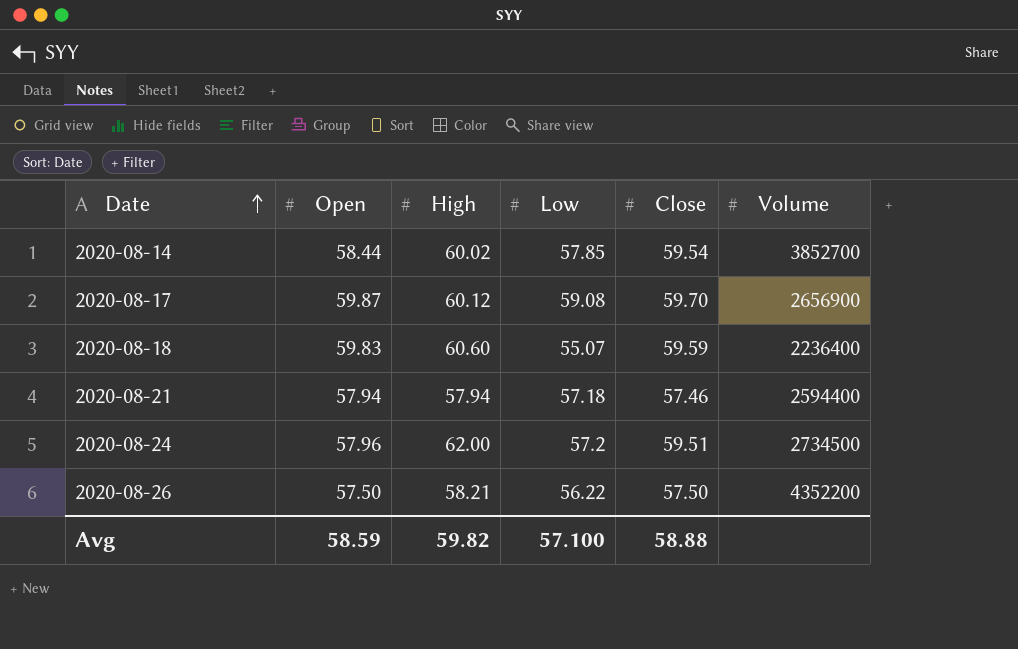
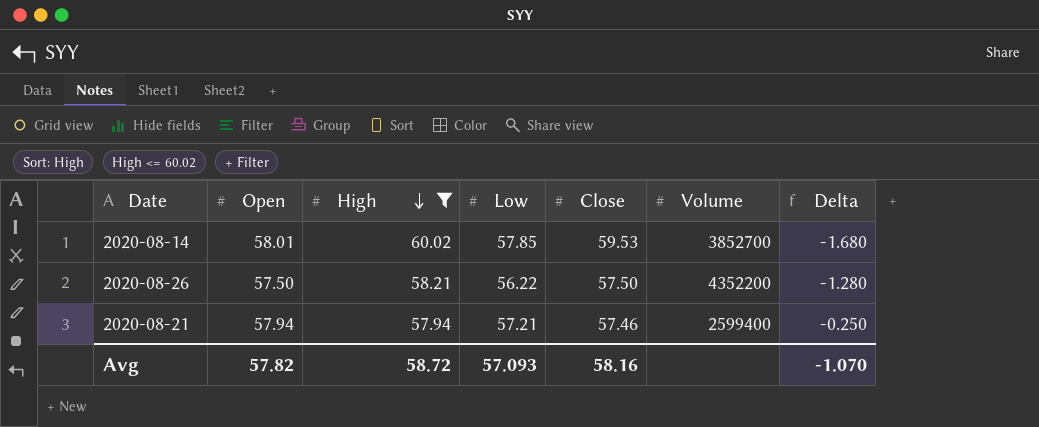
filter: none -> High <= 60.02
row order: Date ascending -> High descending
column Delta | formula: none -> [Low] - [Close]
2020-08-14 | Open: 58.44 -> 58.01
2020-08-14 | Close: 59.54 -> 59.53
2020-08-21 | Low: 57.18 -> 57.21
2020-08-21 | Volume: 2594400 -> 2599400
Avg | Open: 58.59 -> 57.82
Avg | High: 59.82 -> 58.72
Avg | Low: 57.100 -> 57.093
Avg | Close: 58.88 -> 58.16

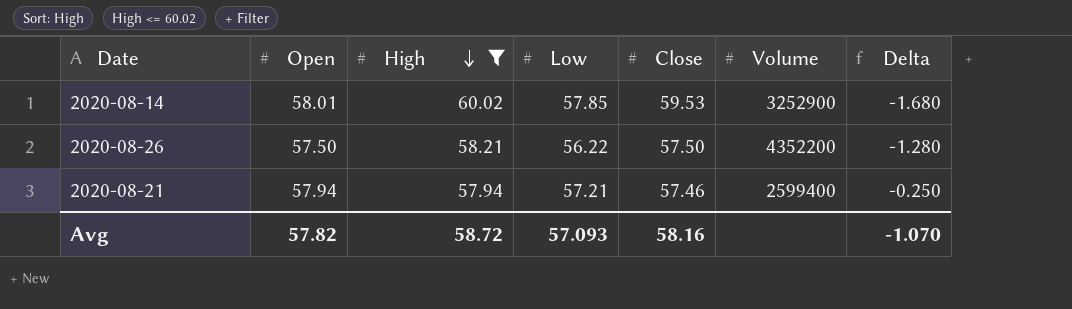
2020-08-14 | Volume: 3852700 -> 3252900

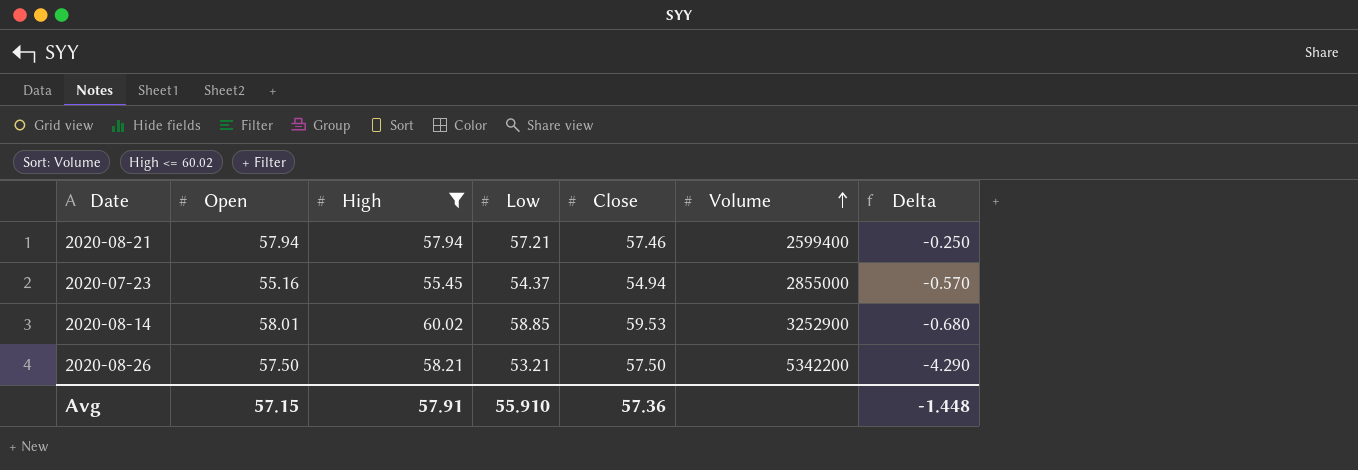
row order: High descending -> Volume ascending
row 2020-07-23: none -> 55.16 | 55.45 | 54.37 | 54.94 | 2855000 | -0.570
2020-08-14 | Low: 57.85 -> 58.85
2020-08-14 | Delta: -1.680 -> -0.680
2020-08-26 | Low: 56.22 -> 53.21
2020-08-26 | Volume: 4352200 -> 5342200
2020-08-26 | Delta: -1.280 -> -4.290
Avg | Open: 57.82 -> 57.15
Avg | High: 58.72 -> 57.91
Avg | Low: 57.093 -> 55.910
Avg | Close: 58.16 -> 57.36
Avg | Delta: -1.070 -> -1.448

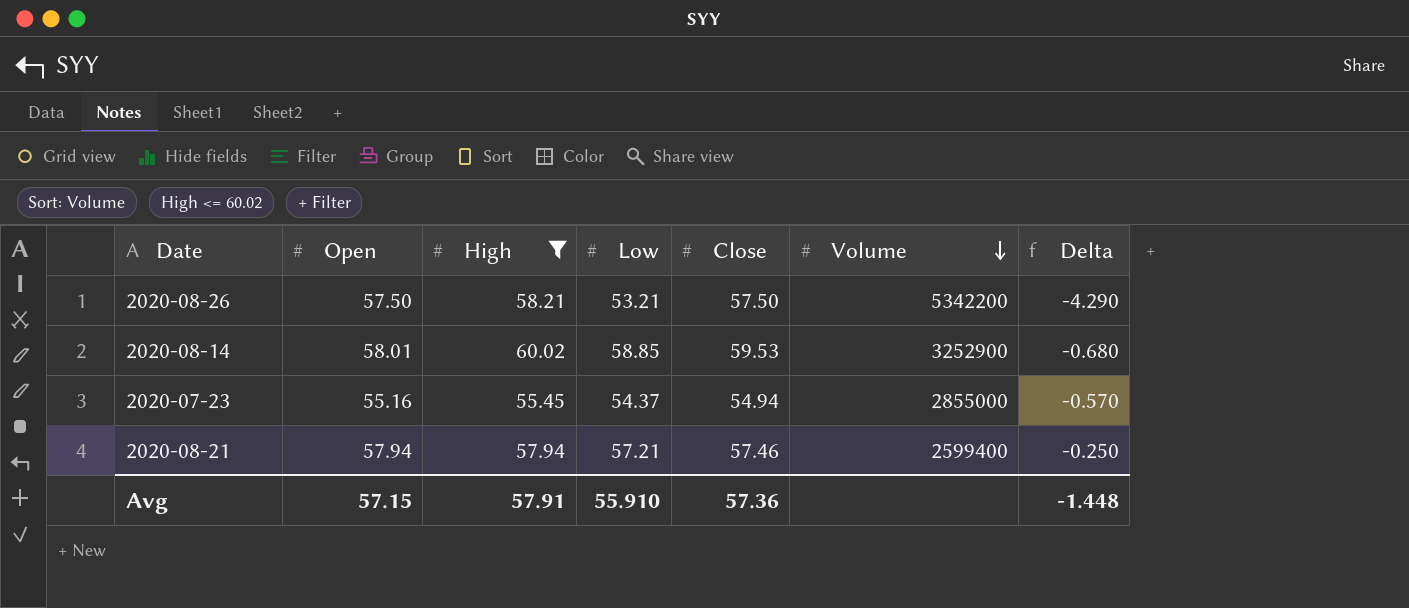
row order: Volume ascending -> Volume descending

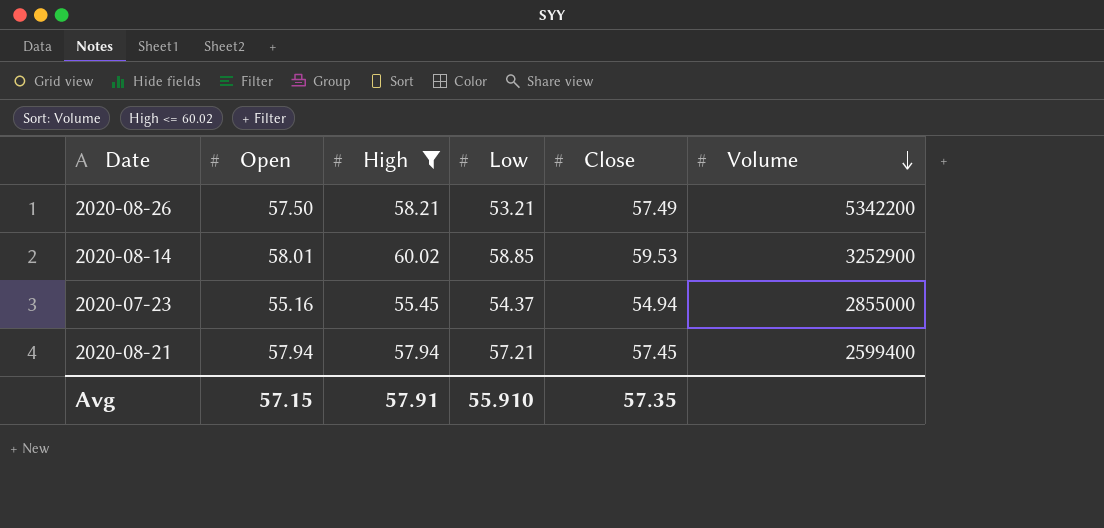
column Delta | formula: [Low] - [Close] -> none
2020-08-26 | Close: 57.50 -> 57.49
2020-08-21 | Close: 57.46 -> 57.45
Avg | Close: 57.36 -> 57.35

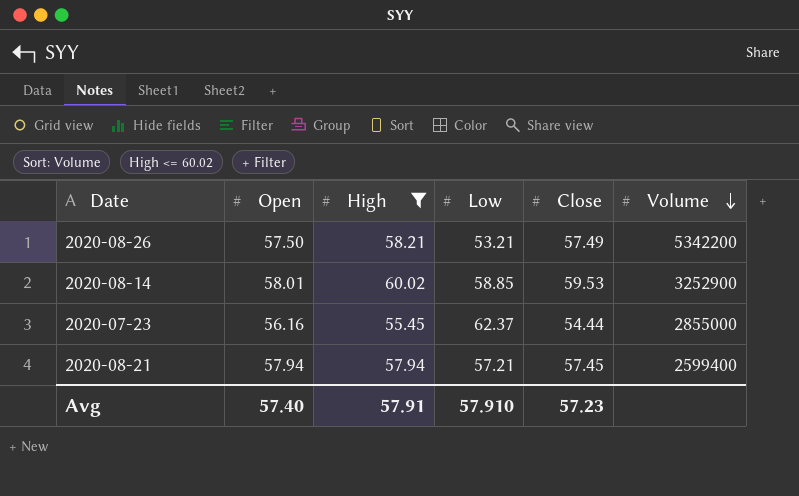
2020-07-23 | Open: 55.16 -> 56.16
2020-07-23 | Low: 54.37 -> 62.37
2020-07-23 | Close: 54.94 -> 54.44
Avg | Open: 57.15 -> 57.40
Avg | Low: 55.910 -> 57.910
Avg | Close: 57.35 -> 57.23

